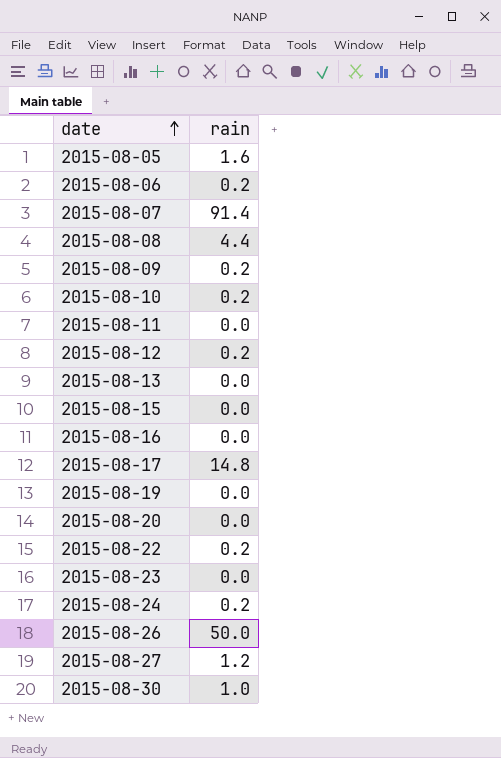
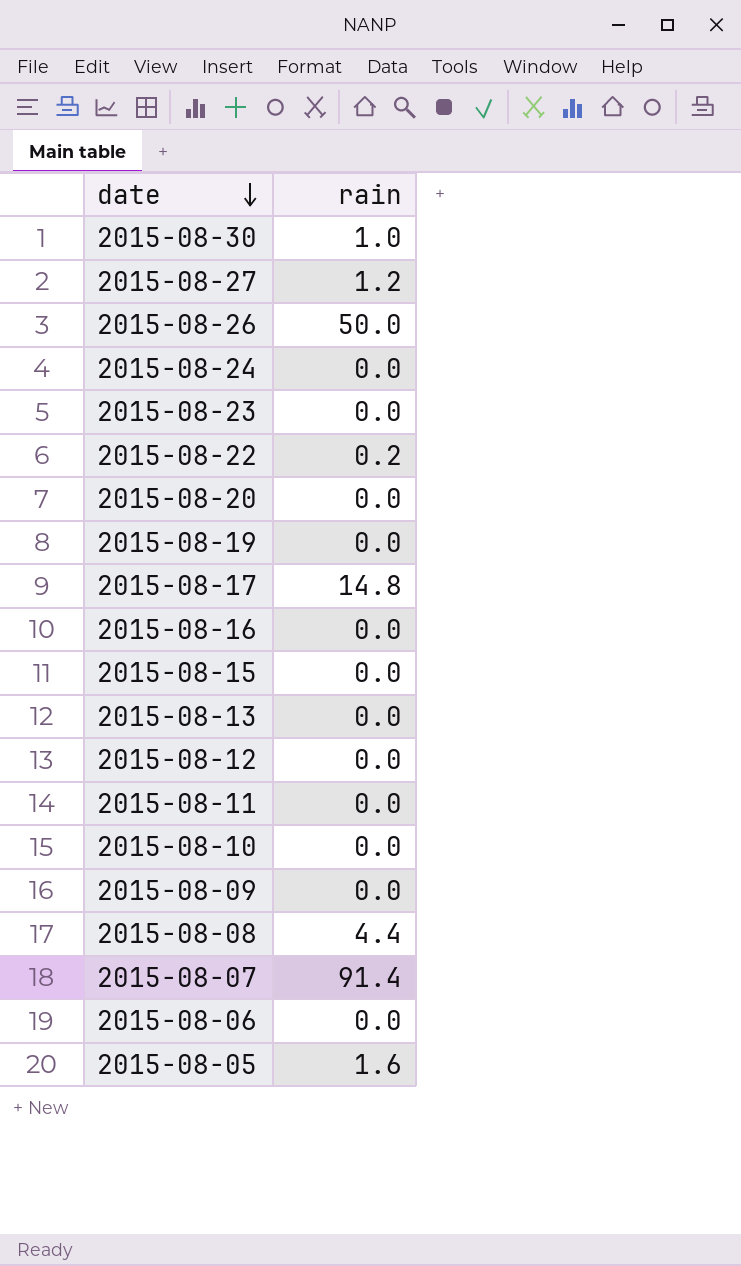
row order: date ascending -> date descending
2015-08-24 | rain: 0.2 -> 0.0
2015-08-12 | rain: 0.2 -> 0.0
2015-08-10 | rain: 0.2 -> 0.0
2015-08-09 | rain: 0.2 -> 0.0
2015-08-06 | rain: 0.2 -> 0.0

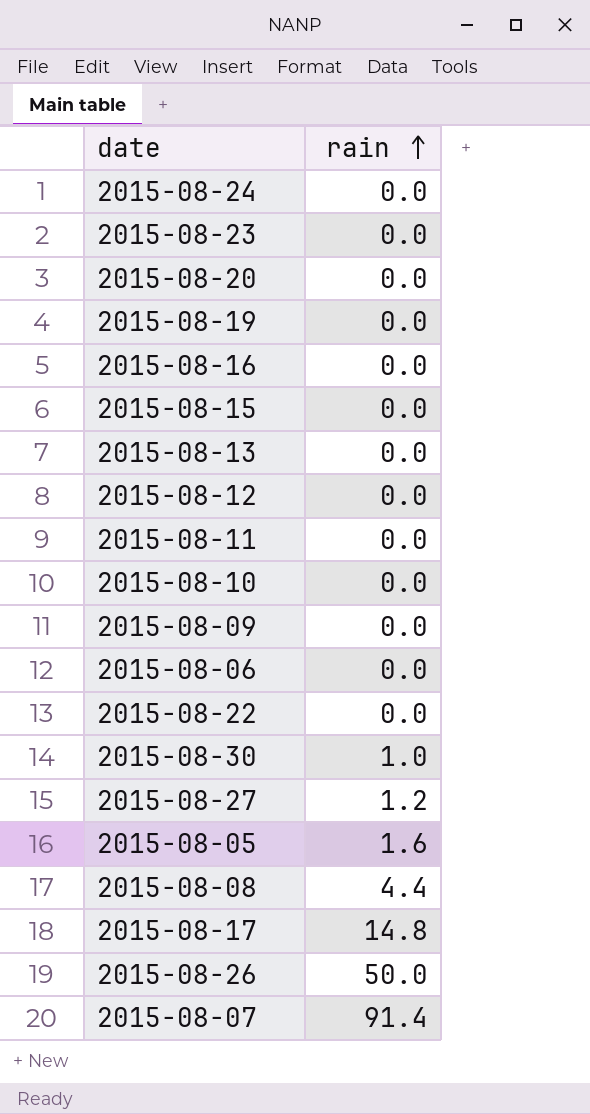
row order: date descending -> rain ascending
2015-08-22 | rain: 0.2 -> 0.0

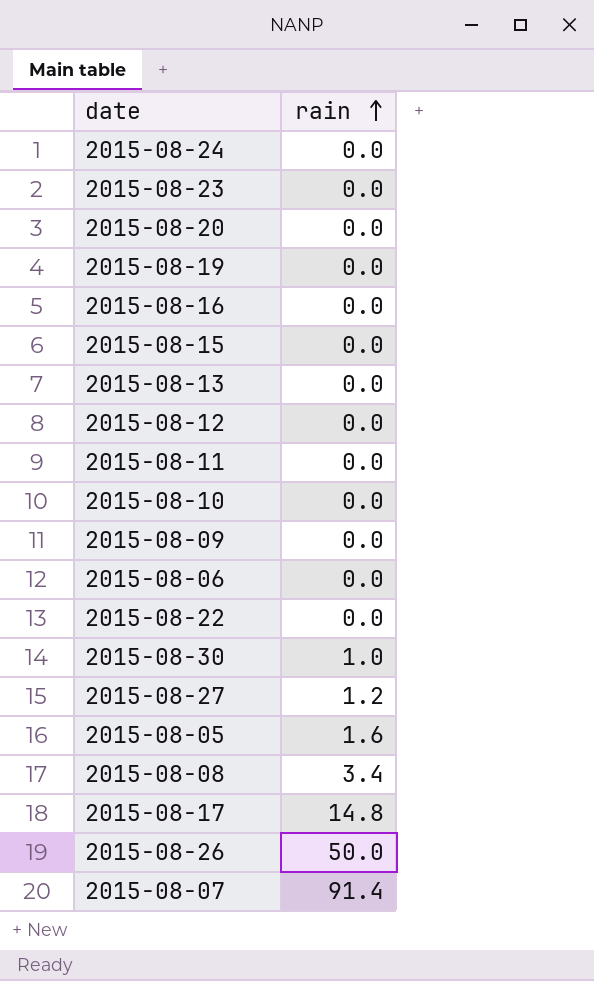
2015-08-08 | rain: 4.4 -> 3.4

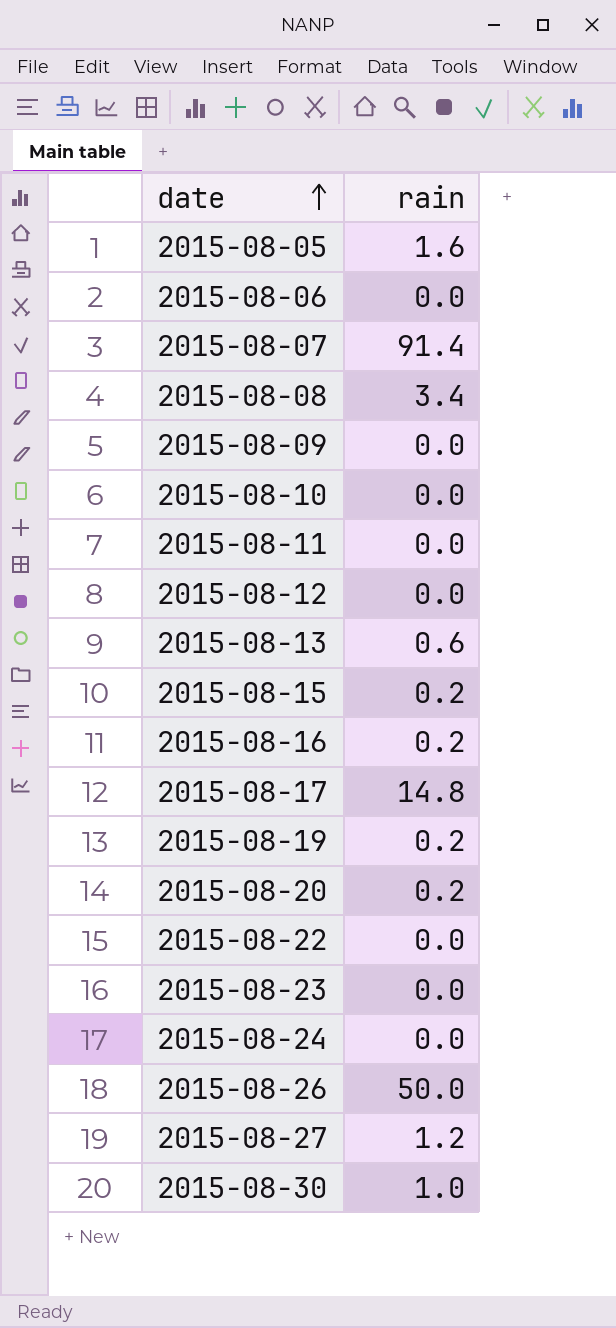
row order: rain ascending -> date ascending
2015-08-13 | rain: 0.0 -> 0.6
2015-08-15 | rain: 0.0 -> 0.2
2015-08-16 | rain: 0.0 -> 0.2
2015-08-19 | rain: 0.0 -> 0.2
2015-08-20 | rain: 0.0 -> 0.2

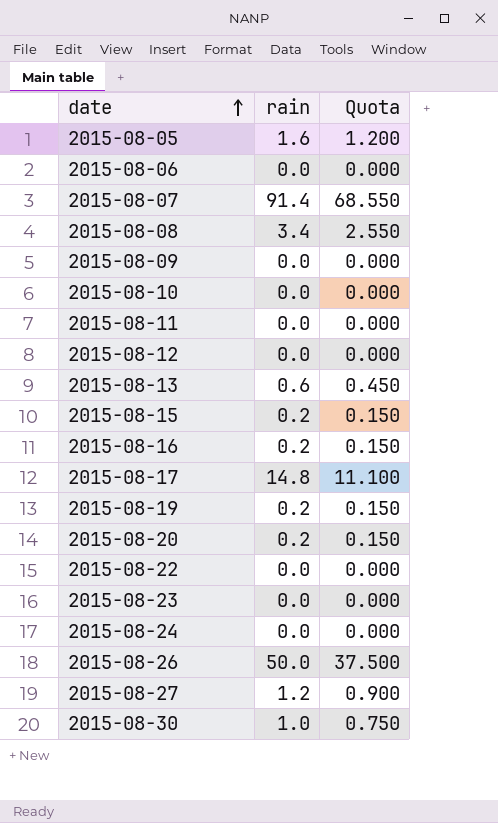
column Quota | formula: none -> [rain] * 0.75

